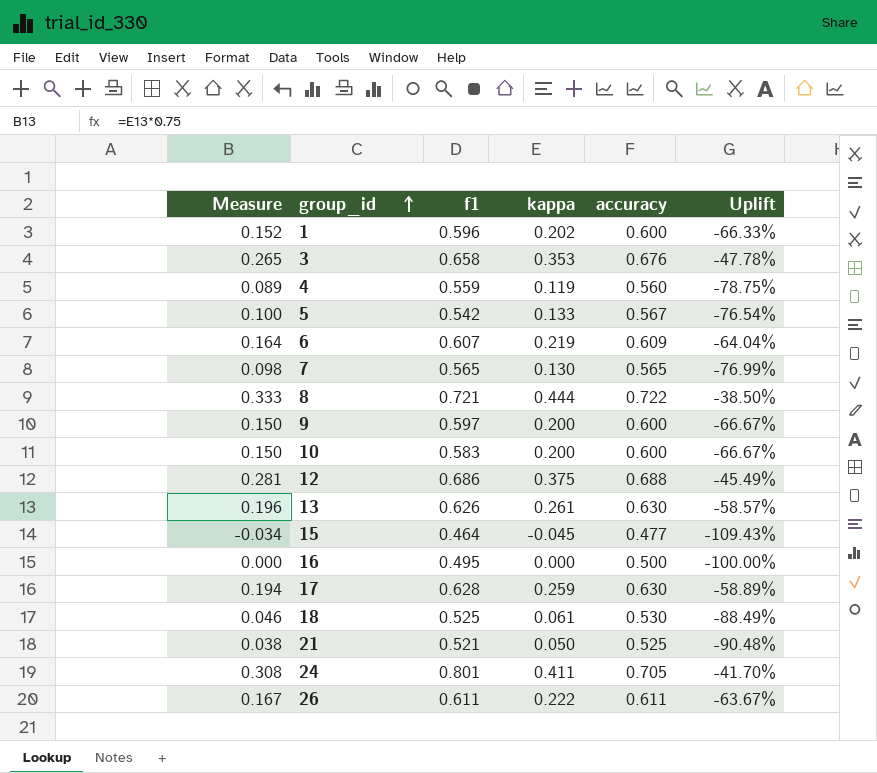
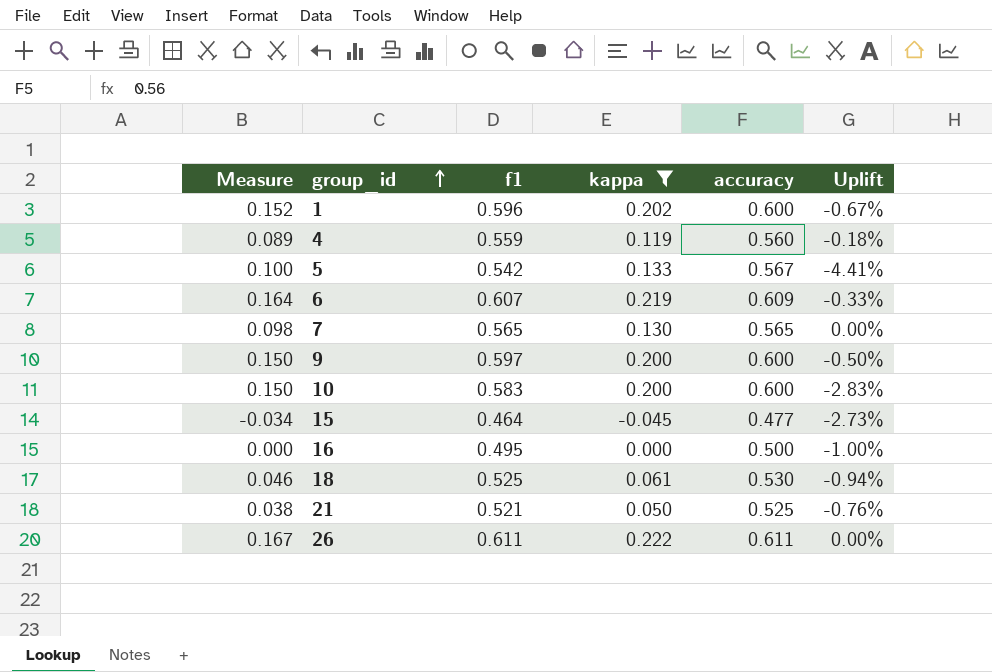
filter: none -> kappa <= 0.222
column Uplift | formula: ([kappa] - [accuracy]) / [accuracy] -> ([f1] - [accuracy]) / [accuracy]

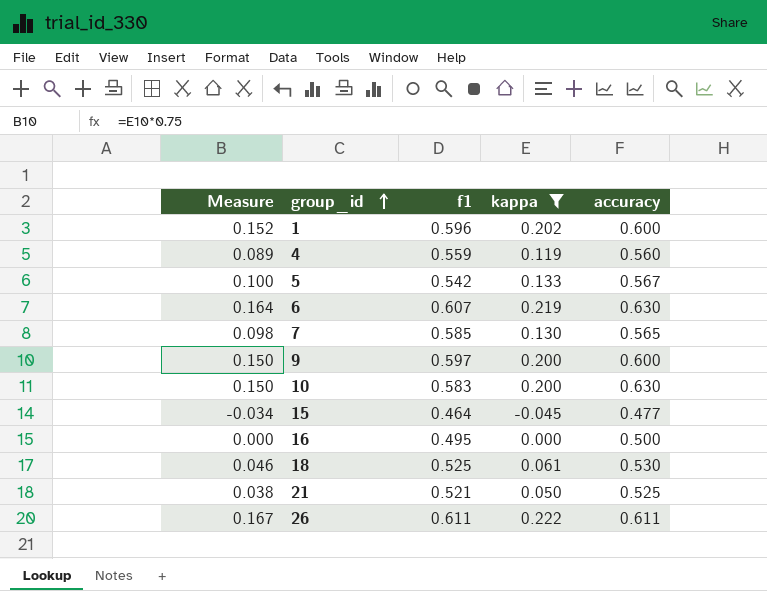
column Uplift | formula: ([f1] - [accuracy]) / [accuracy] -> none
6 | accuracy: 0.609 -> 0.630
7 | f1: 0.565 -> 0.585
10 | accuracy: 0.600 -> 0.630

